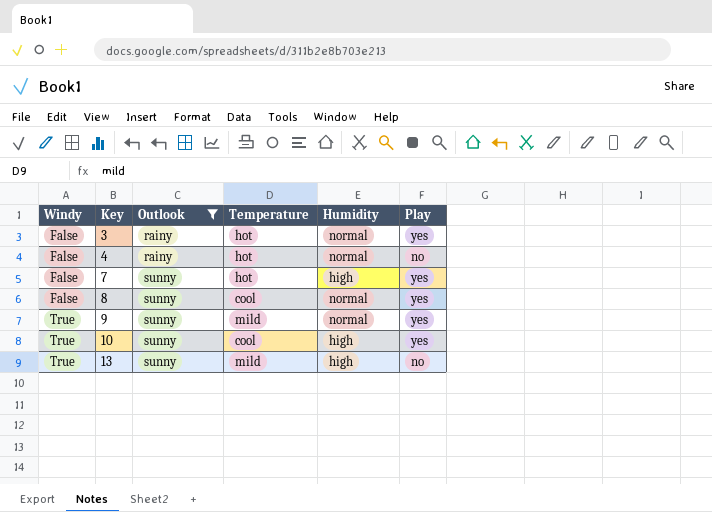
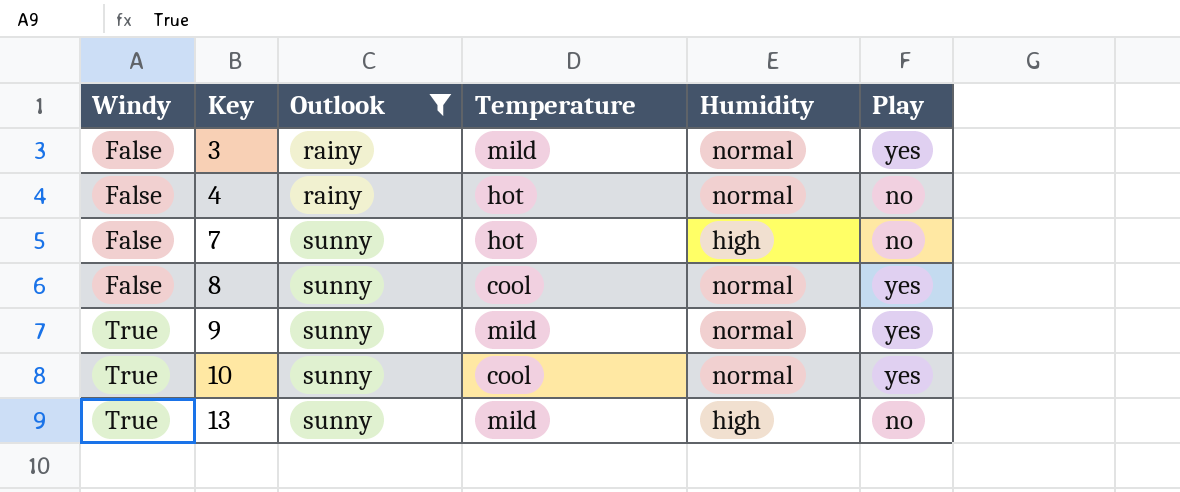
3 | Temperature: hot -> mild
7 | Play: yes -> no
10 | Humidity: high -> normal

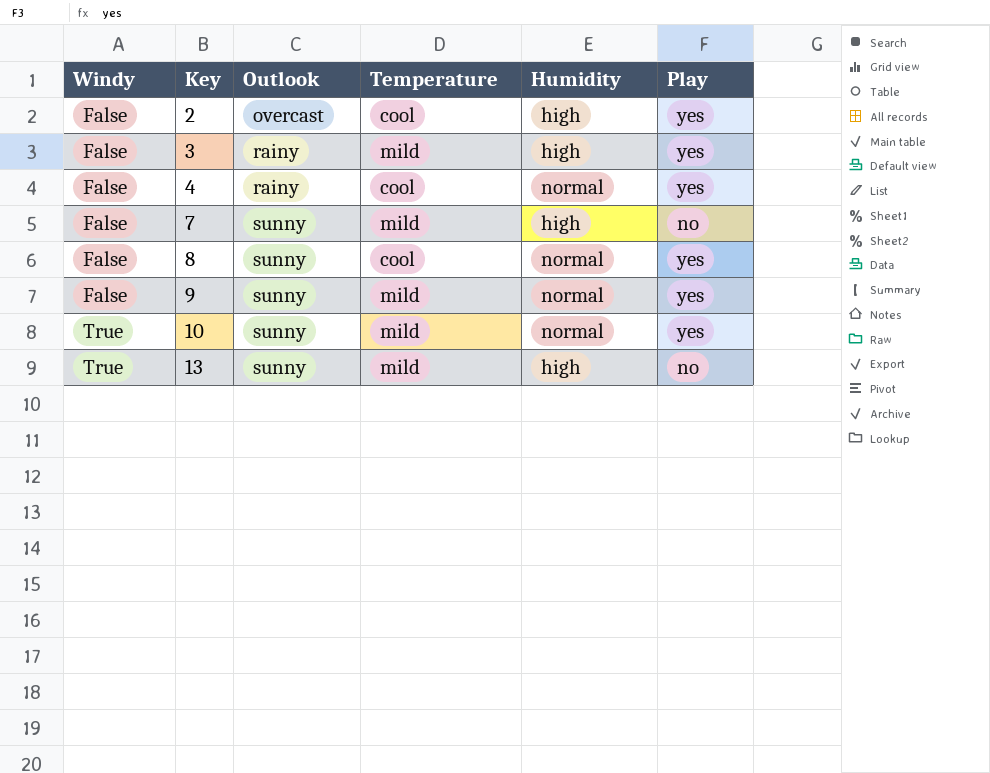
filter: Outlook != overcast -> none
3 | Humidity: normal -> high
4 | Temperature: hot -> cool
4 | Play: no -> yes
7 | Temperature: hot -> mild
9 | Windy: True -> False
10 | Temperature: cool -> mild

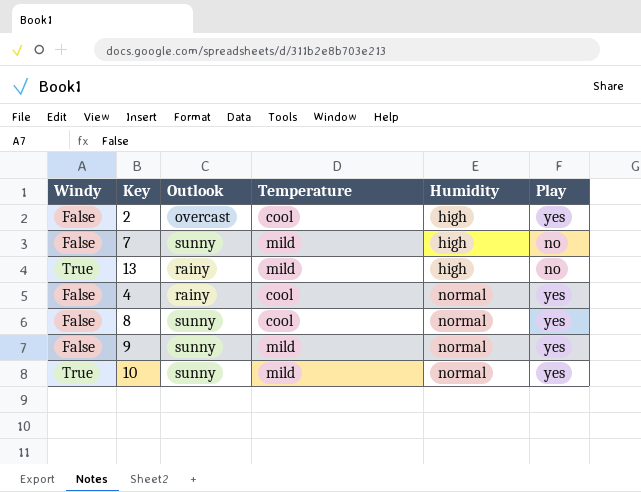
row order: Windy ascending -> Humidity ascending
row 3: False | rainy | mild | high | yes -> none
13 | Outlook: sunny -> rainy

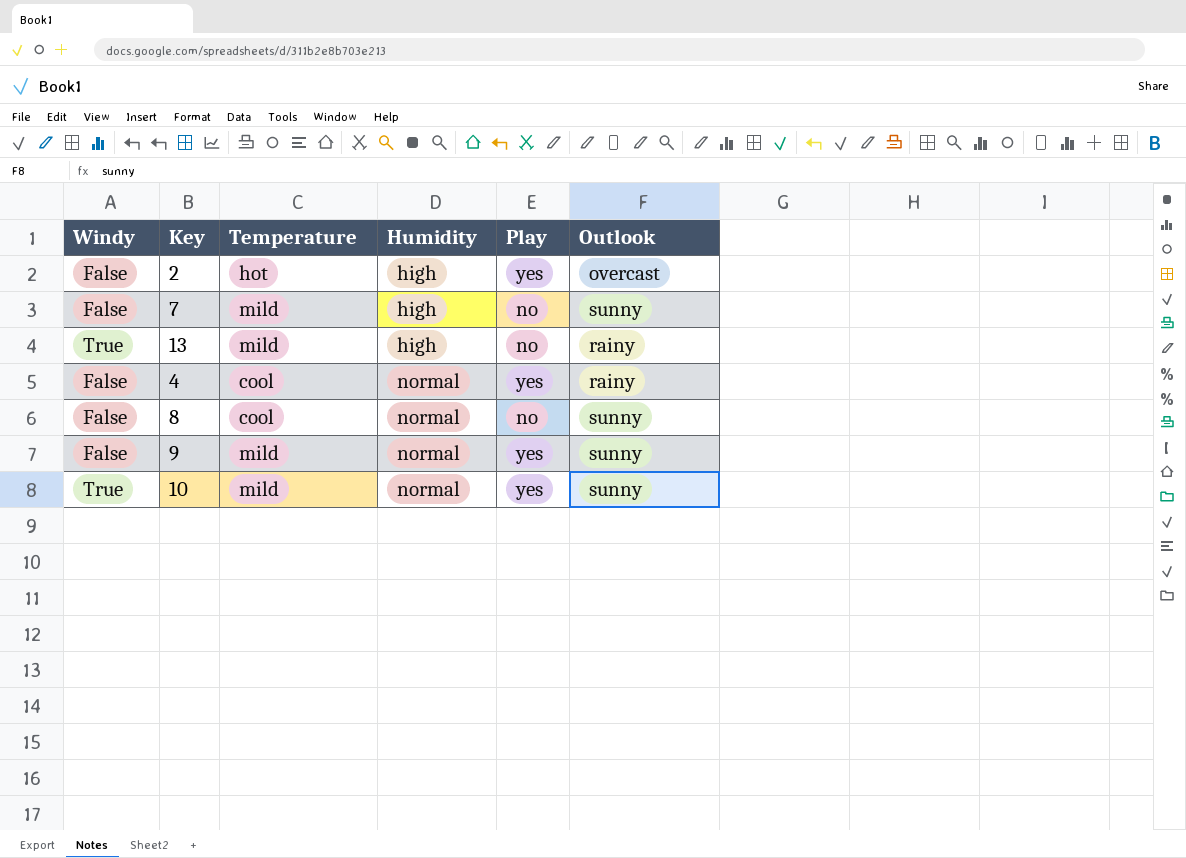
column Outlook | position: 3 -> 6
2 | Temperature: cool -> hot
8 | Play: yes -> no

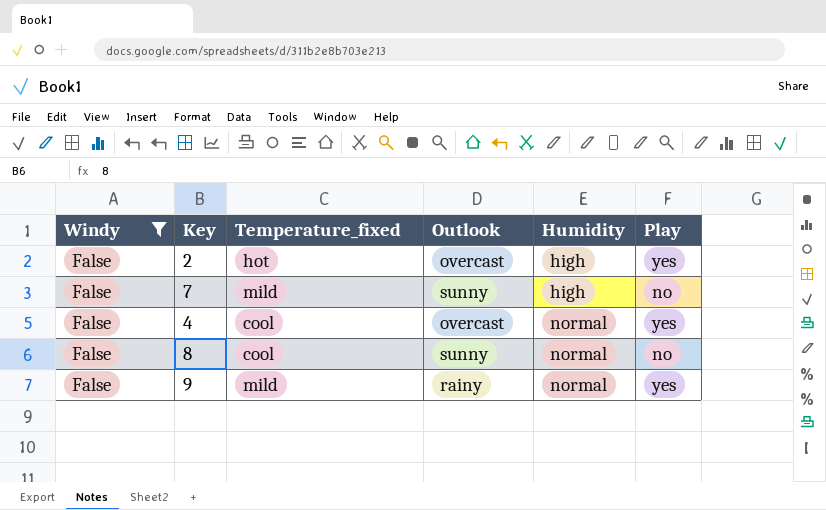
filter: none -> Windy = False
column name: Temperature -> Temperature_fixed
column Outlook | position: 6 -> 4
4 | Outlook: rainy -> overcast
9 | Outlook: sunny -> rainy

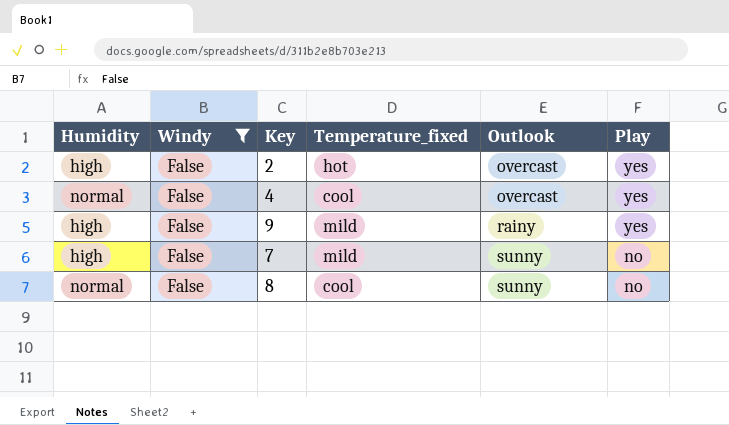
row order: Humidity ascending -> Outlook ascending
column Humidity | position: 5 -> 1
9 | Humidity: normal -> high

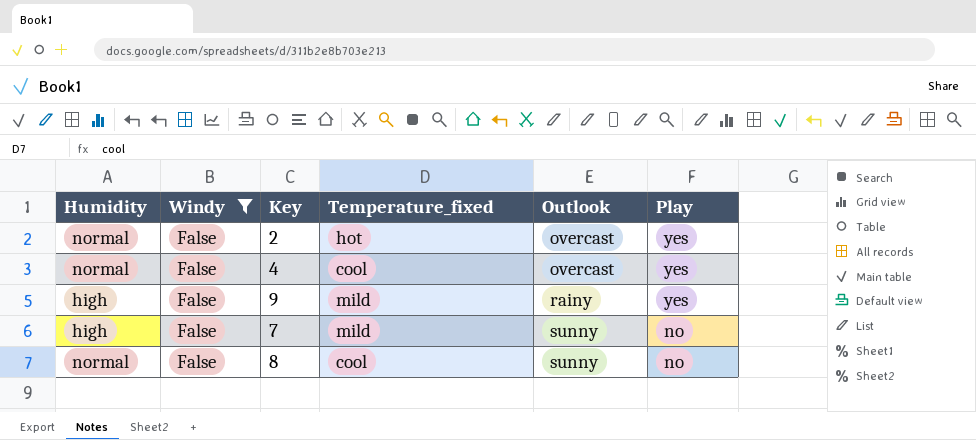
2 | Humidity: high -> normal

